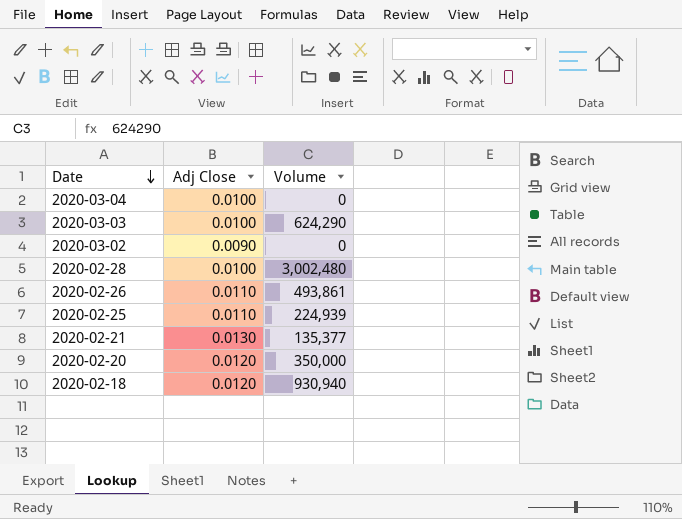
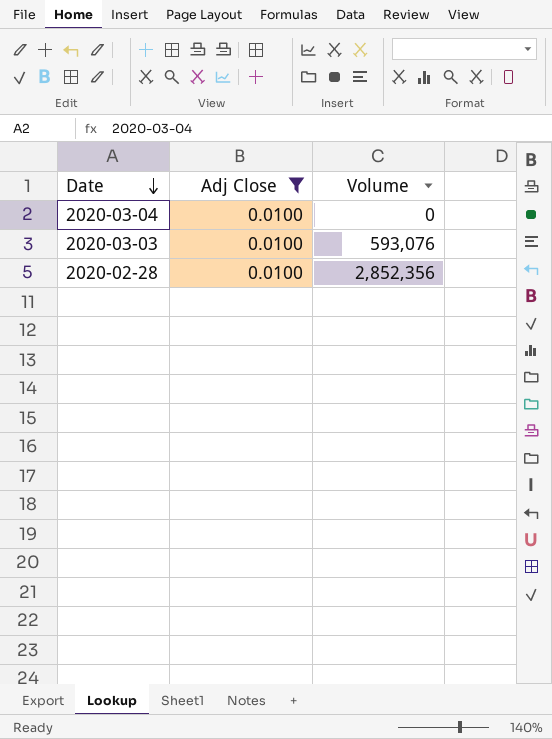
filter: none -> Adj Close = 0.0100
2020-03-03 | Volume: 624,290 -> 593,076
2020-02-28 | Volume: 3,002,480 -> 2,852,356

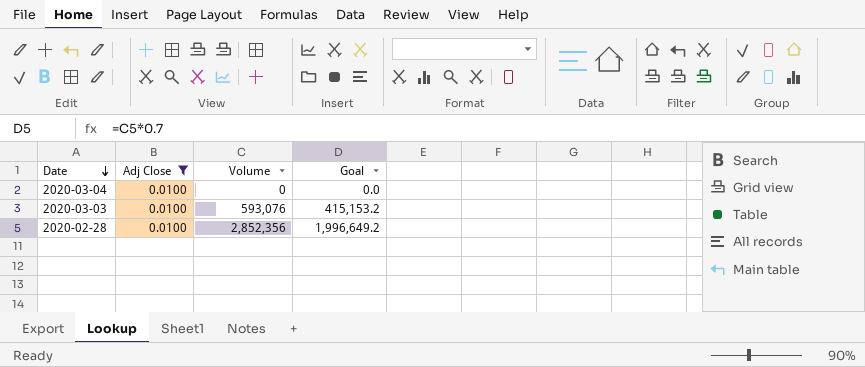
column Goal | formula: none -> [Volume] * 0.7

